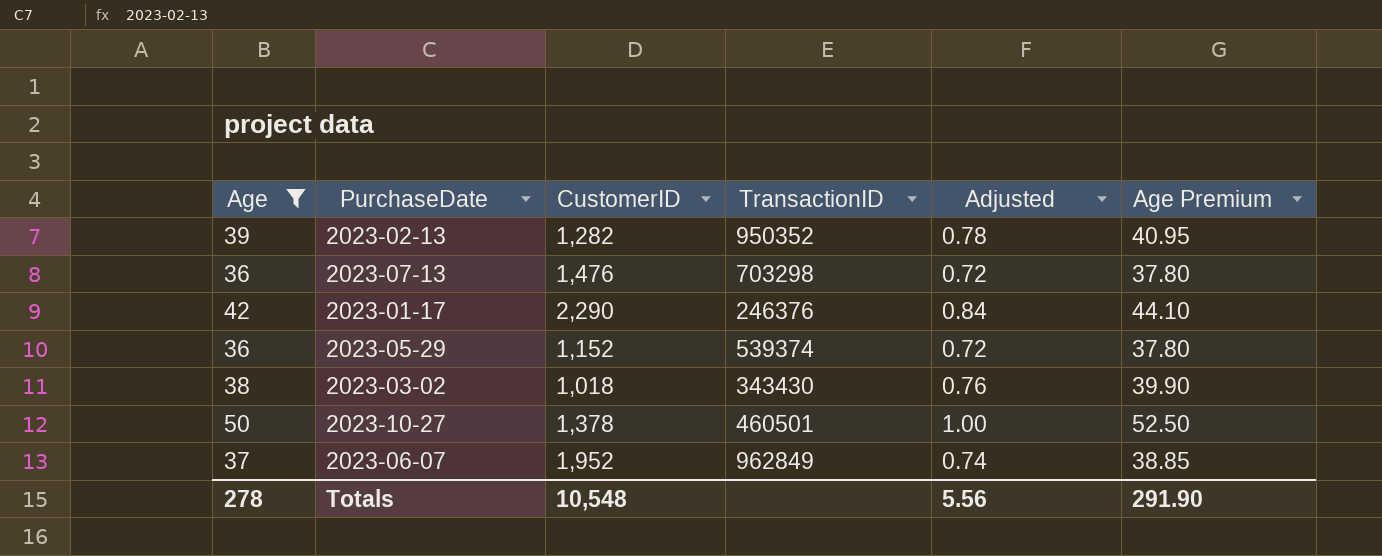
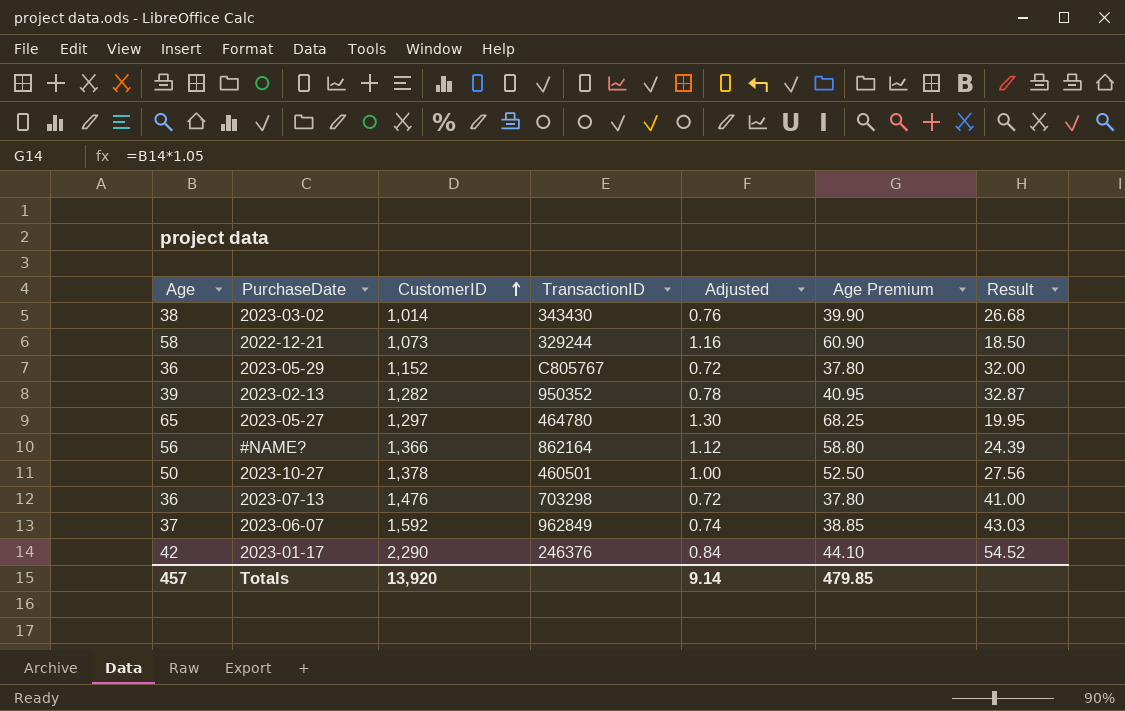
filter: Age <= 50 -> none
row order: none -> CustomerID ascending
column Result | formula: none -> [CustomerID] / [Age]
2023-03-02 | CustomerID: 1,018 -> 1,014
2023-05-29 | TransactionID: 539374 -> C805767
2023-06-07 | CustomerID: 1,952 -> 1,592
Totals | Age: 278 -> 457
Totals | CustomerID: 10,548 -> 13,920
Totals | Adjusted: 5.56 -> 9.14
Totals | Age Premium: 291.90 -> 479.85

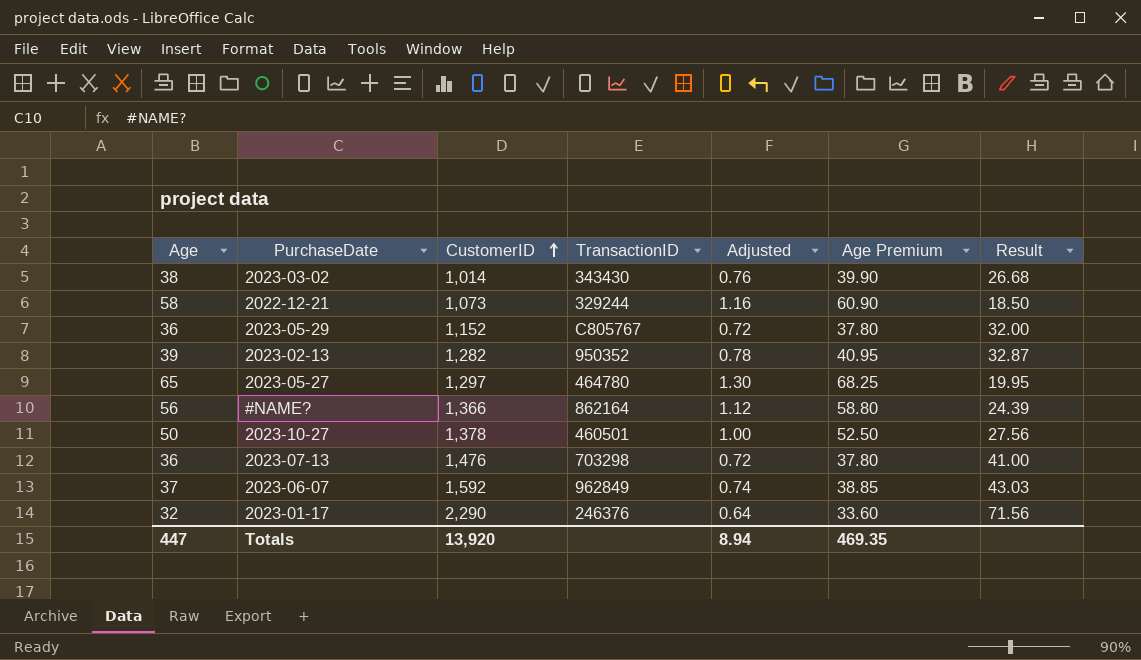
2023-01-17 | Age: 42 -> 32
2023-01-17 | Adjusted: 0.84 -> 0.64
2023-01-17 | Age Premium: 44.10 -> 33.60
2023-01-17 | Result: 54.52 -> 71.56
Totals | Age: 457 -> 447
Totals | Adjusted: 9.14 -> 8.94
Totals | Age Premium: 479.85 -> 469.35

